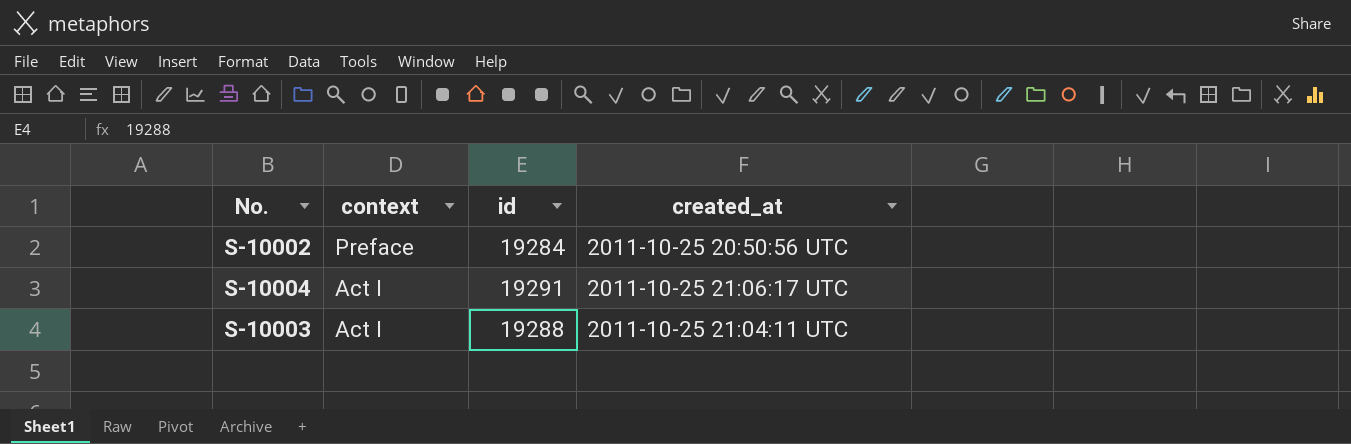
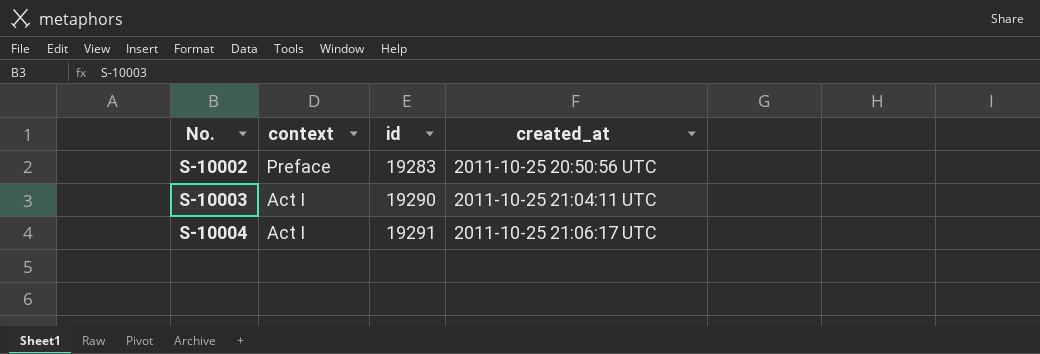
row order: context descending -> No. ascending
S-10002 | id: 19284 -> 19283
S-10003 | id: 19288 -> 19290

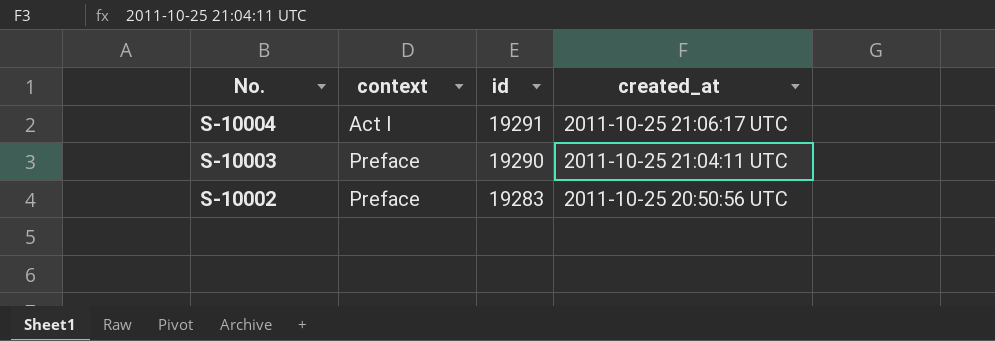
row order: No. ascending -> No. descending
S-10003 | context: Act I -> Preface

